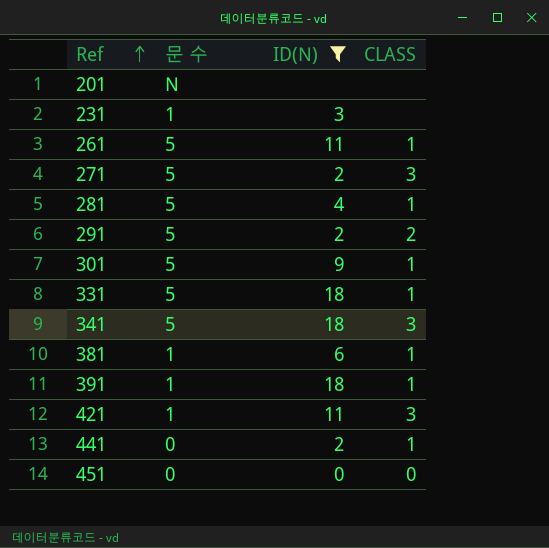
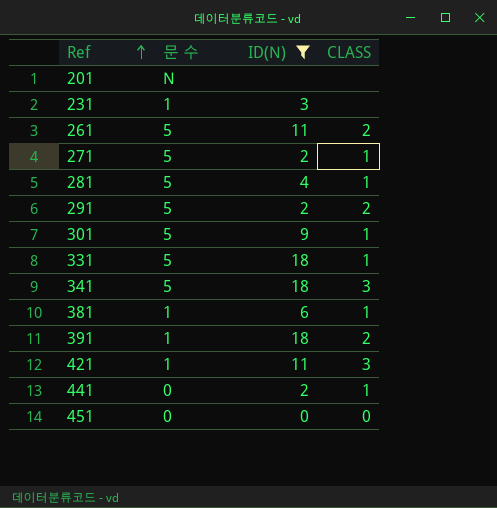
261 | CLASS: 1 -> 2
271 | CLASS: 3 -> 1
391 | CLASS: 1 -> 2

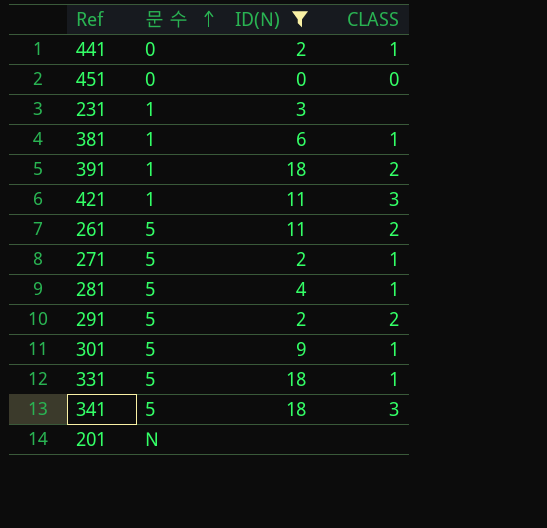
row order: Ref ascending -> 문 수 ascending

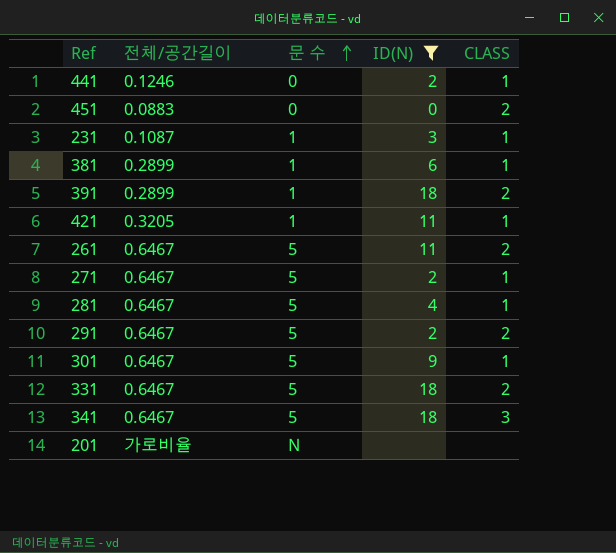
column 전체/공간길이 | position: none -> 2
451 | CLASS: 0 -> 2
231 | CLASS: none -> 1
421 | CLASS: 3 -> 1
331 | CLASS: 1 -> 2

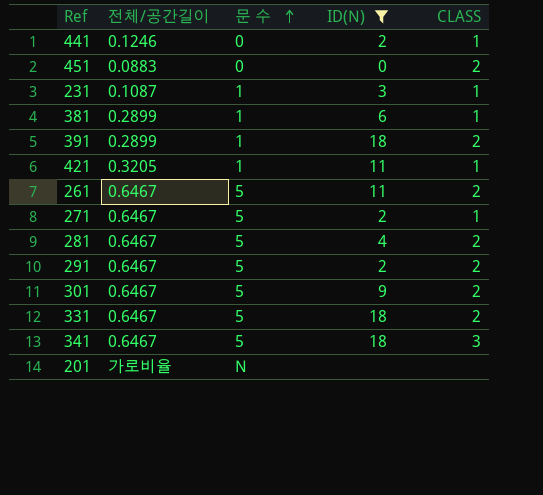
281 | CLASS: 1 -> 2
301 | CLASS: 1 -> 2

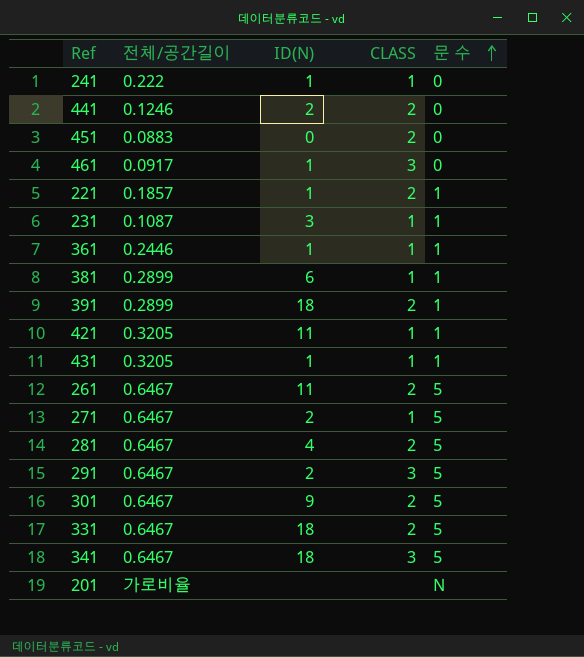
filter: ID(N) != 1 -> none
column 문 수 | position: 3 -> 5
441 | CLASS: 1 -> 2
291 | CLASS: 2 -> 3

